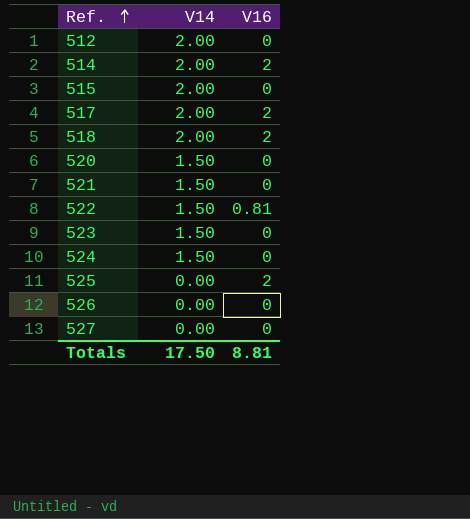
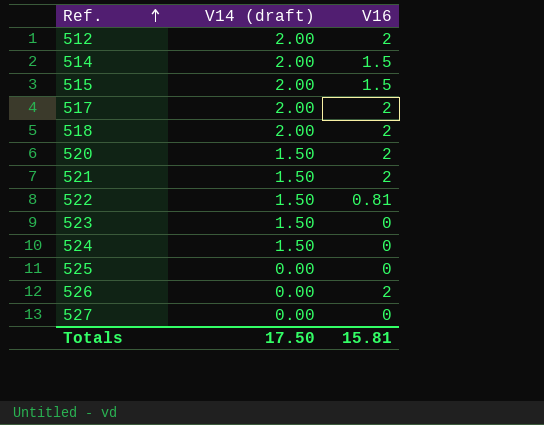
column name: V14 -> V14 (draft)
512 | V16: 0 -> 2
514 | V16: 2 -> 1.5
515 | V16: 0 -> 1.5
520 | V16: 0 -> 2
521 | V16: 0 -> 2
525 | V16: 2 -> 0
526 | V16: 0 -> 2
Totals | V16: 8.81 -> 15.81

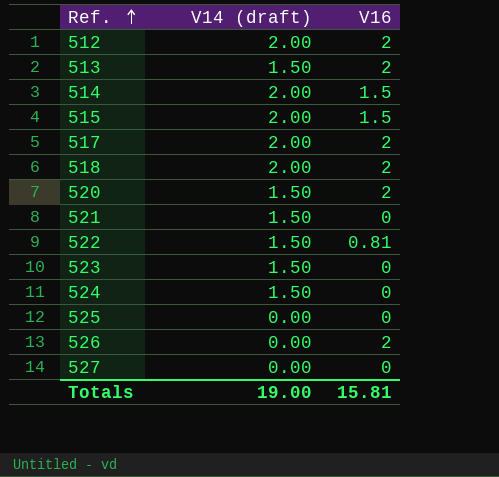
row 513: none -> 1.50 | 2
521 | V16: 2 -> 0
Totals | V14 (draft): 17.50 -> 19.00

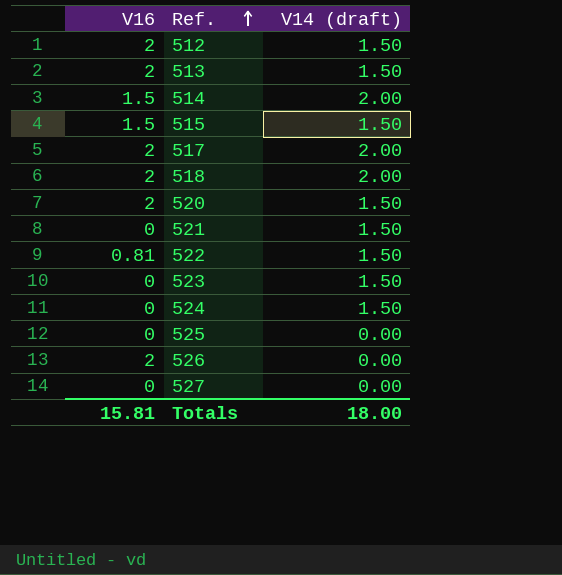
column V16 | position: 3 -> 1
512 | V14 (draft): 2.00 -> 1.50
515 | V14 (draft): 2.00 -> 1.50
Totals | V14 (draft): 19.00 -> 18.00

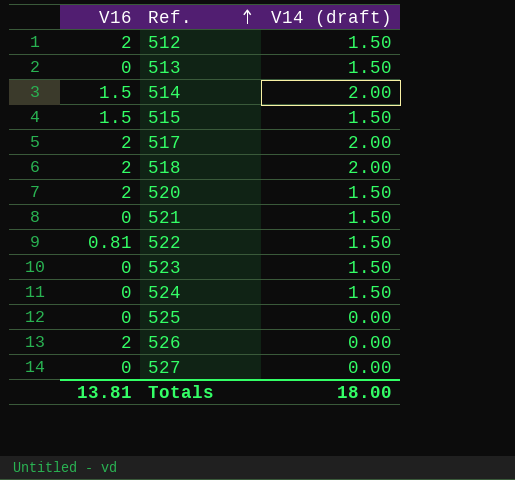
513 | V16: 2 -> 0
Totals | V16: 15.81 -> 13.81

